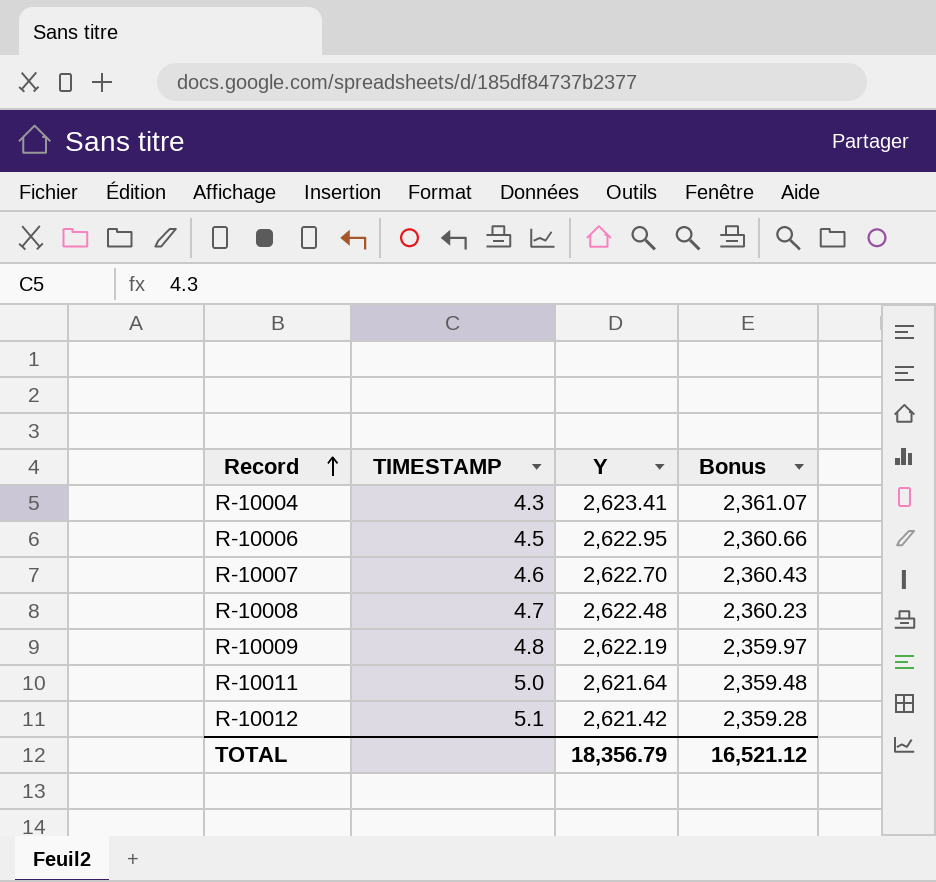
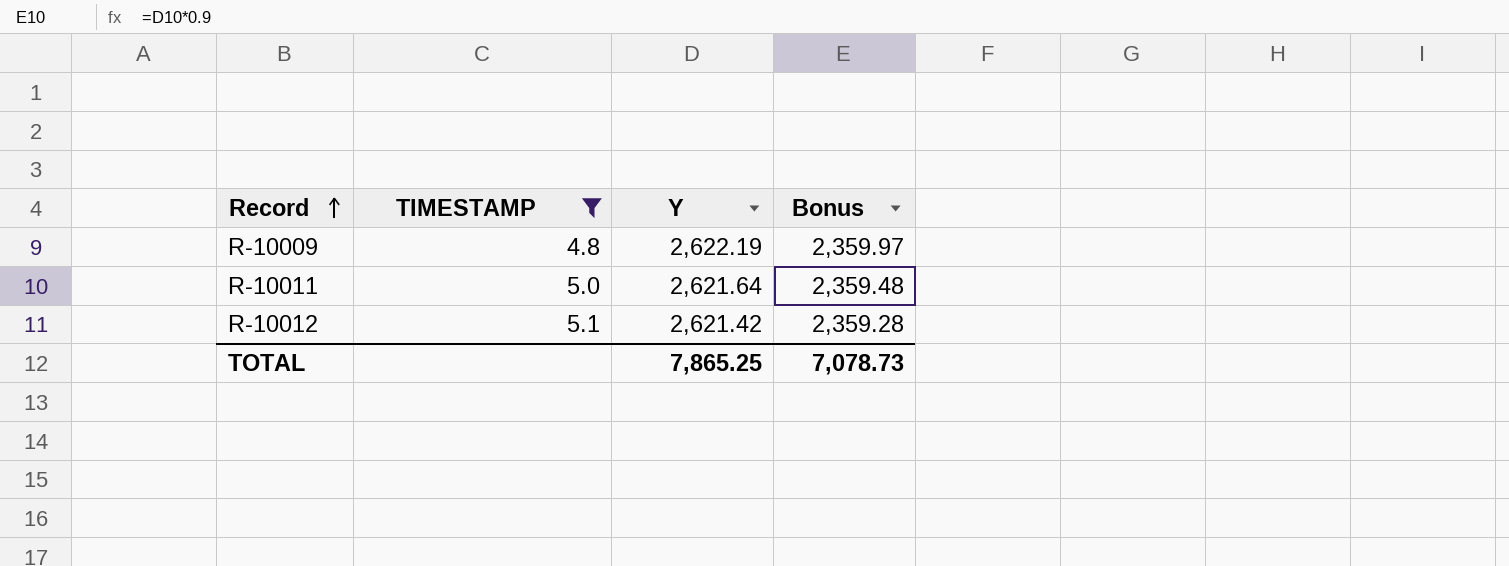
filter: none -> TIMESTAMP >= 4.8
TOTAL | Y: 18,356.79 -> 7,865.25
TOTAL | Bonus: 16,521.12 -> 7,078.73

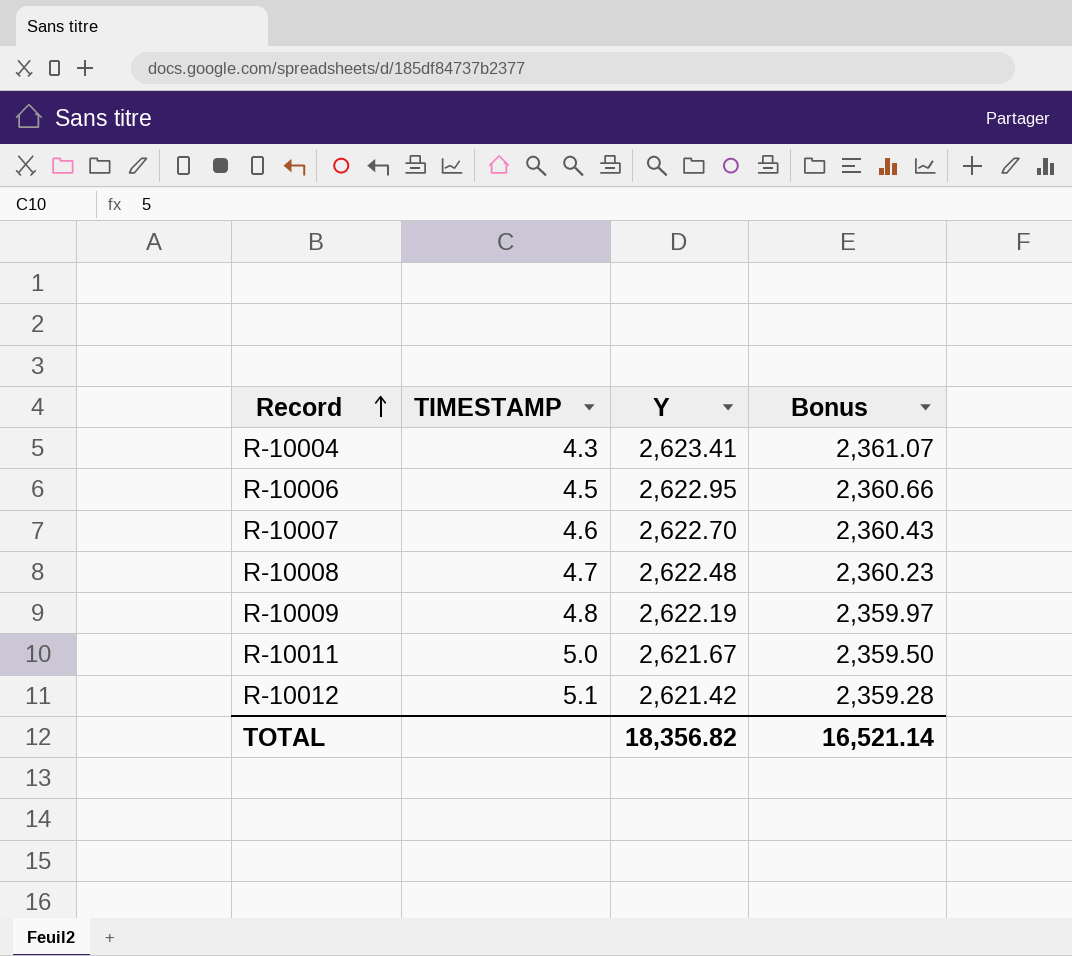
filter: TIMESTAMP >= 4.8 -> none
R-10011 | Y: 2,621.64 -> 2,621.67
R-10011 | Bonus: 2,359.48 -> 2,359.50
TOTAL | Y: 7,865.25 -> 18,356.82
TOTAL | Bonus: 7,078.73 -> 16,521.14

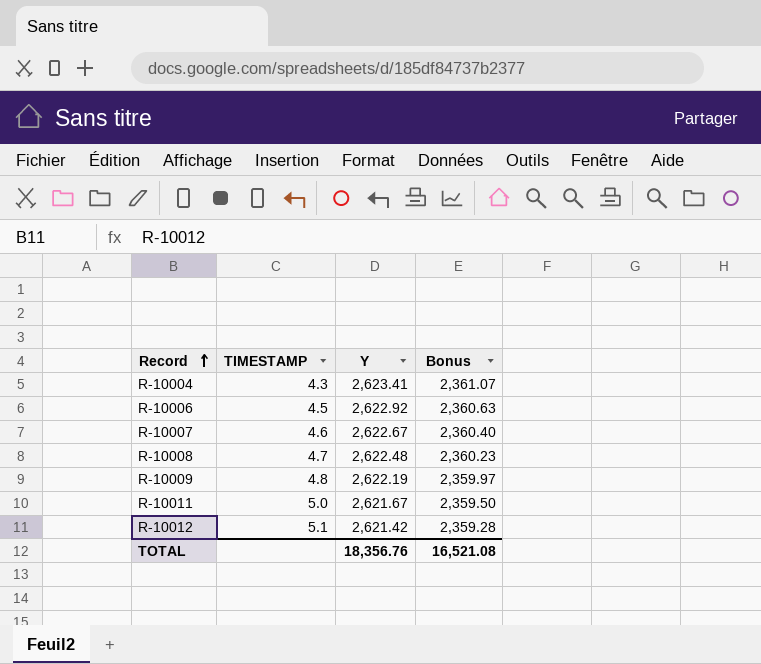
R-10006 | Y: 2,622.95 -> 2,622.92
R-10006 | Bonus: 2,360.66 -> 2,360.63
R-10007 | Y: 2,622.70 -> 2,622.67
R-10007 | Bonus: 2,360.43 -> 2,360.40
TOTAL | Y: 18,356.82 -> 18,356.76
TOTAL | Bonus: 16,521.14 -> 16,521.08

